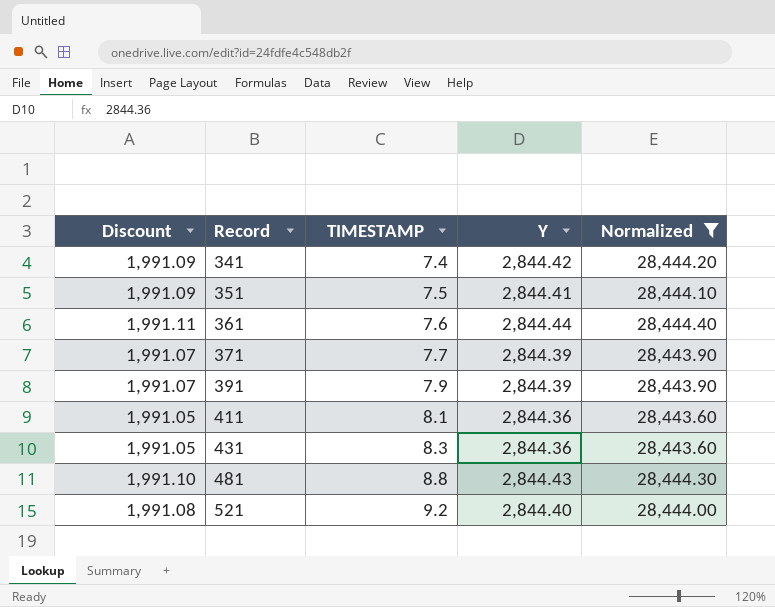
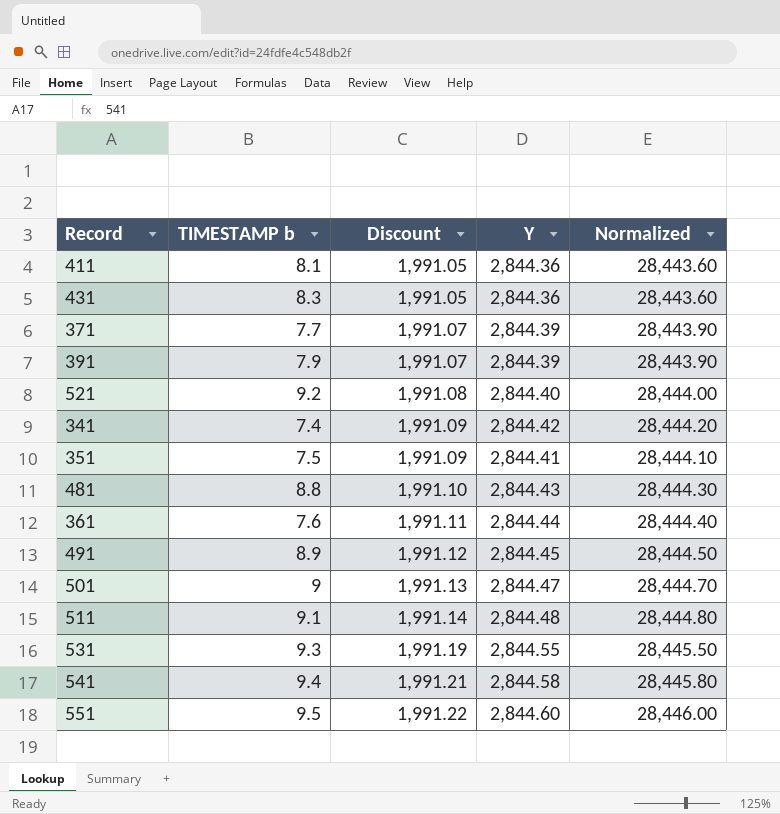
filter: Normalized <= 28,444.40 -> none
row order: Record ascending -> Discount ascending
column name: TIMESTAMP -> TIMESTAMP b
column Discount | position: 1 -> 3

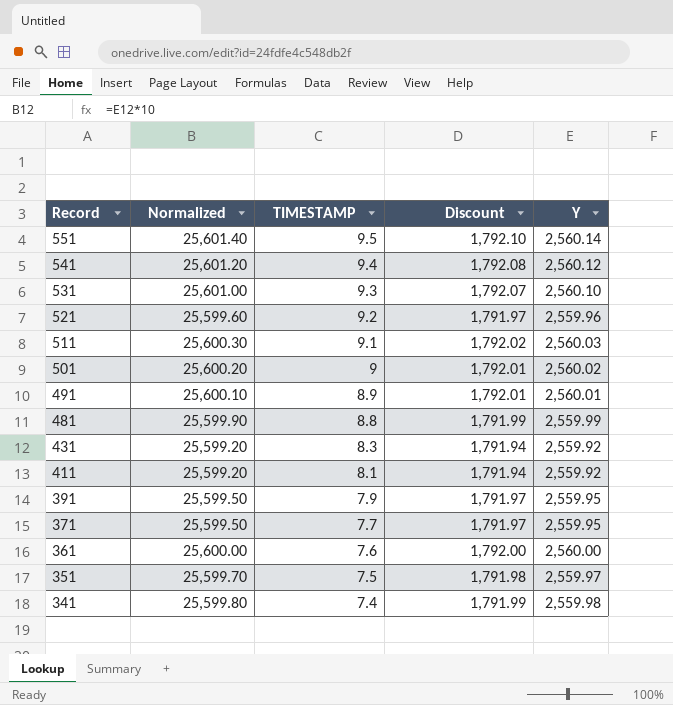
row order: Discount ascending -> Record descending
column Normalized | position: 5 -> 2
column name: TIMESTAMP b -> TIMESTAMP
551 | Normalized: 28,446.00 -> 25,601.40
551 | Discount: 1,991.22 -> 1,792.10
551 | Y: 2,844.60 -> 2,560.14
541 | Normalized: 28,445.80 -> 25,601.20
541 | Discount: 1,991.21 -> 1,792.08
541 | Y: 2,844.58 -> 2,560.12
531 | Normalized: 28,445.50 -> 25,601.00
531 | Discount: 1,991.19 -> 1,792.07
531 | Y: 2,844.55 -> 2,560.10
521 | Normalized: 28,444.00 -> 25,599.60
521 | Discount: 1,991.08 -> 1,791.97
521 | Y: 2,844.40 -> 2,559.96
511 | Normalized: 28,444.80 -> 25,600.30
511 | Discount: 1,991.14 -> 1,792.02
511 | Y: 2,844.48 -> 2,560.03
501 | Normalized: 28,444.70 -> 25,600.20
501 | Discount: 1,991.13 -> 1,792.01
501 | Y: 2,844.47 -> 2,560.02
491 | Normalized: 28,444.50 -> 25,600.10
491 | Discount: 1,991.12 -> 1,792.01
491 | Y: 2,844.45 -> 2,560.01
481 | Normalized: 28,444.30 -> 25,599.90
481 | Discount: 1,991.10 -> 1,791.99
481 | Y: 2,844.43 -> 2,559.99
431 | Normalized: 28,443.60 -> 25,599.20
431 | Discount: 1,991.05 -> 1,791.94
431 | Y: 2,844.36 -> 2,559.92
411 | Normalized: 28,443.60 -> 25,599.20
411 | Discount: 1,991.05 -> 1,791.94
411 | Y: 2,844.36 -> 2,559.92
391 | Normalized: 28,443.90 -> 25,599.50
391 | Discount: 1,991.07 -> 1,791.97
391 | Y: 2,844.39 -> 2,559.95
371 | Normalized: 28,443.90 -> 25,599.50
371 | Discount: 1,991.07 -> 1,791.97
371 | Y: 2,844.39 -> 2,559.95
361 | Normalized: 28,444.40 -> 25,600.00
361 | Discount: 1,991.11 -> 1,792.00
361 | Y: 2,844.44 -> 2,560.00
351 | Normalized: 28,444.10 -> 25,599.70
351 | Discount: 1,991.09 -> 1,791.98
351 | Y: 2,844.41 -> 2,559.97
341 | Normalized: 28,444.20 -> 25,599.80
341 | Discount: 1,991.09 -> 1,791.99
341 | Y: 2,844.42 -> 2,559.98

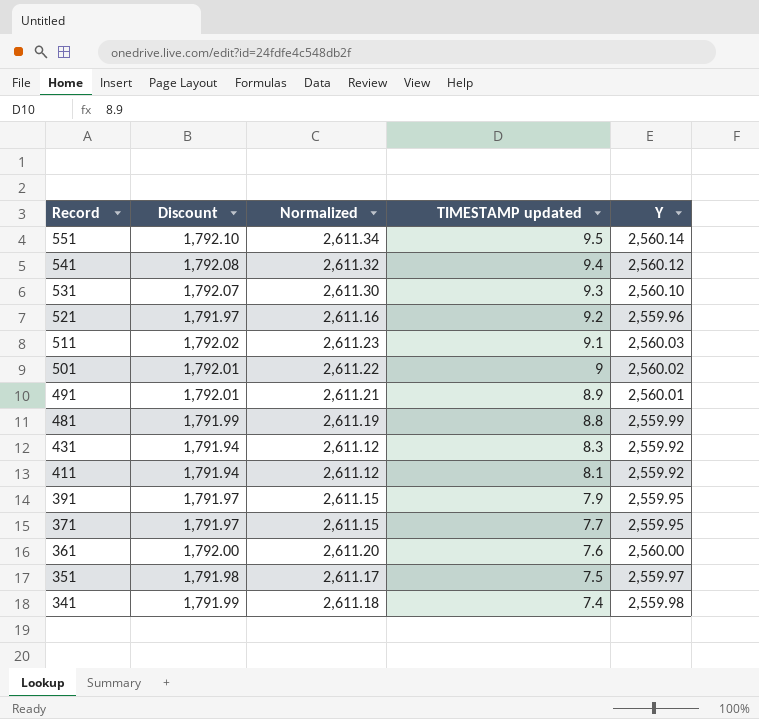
column Discount | position: 4 -> 2
column Normalized | formula: [Y] * 10 -> [Y] * 1.02
column name: TIMESTAMP -> TIMESTAMP updated

